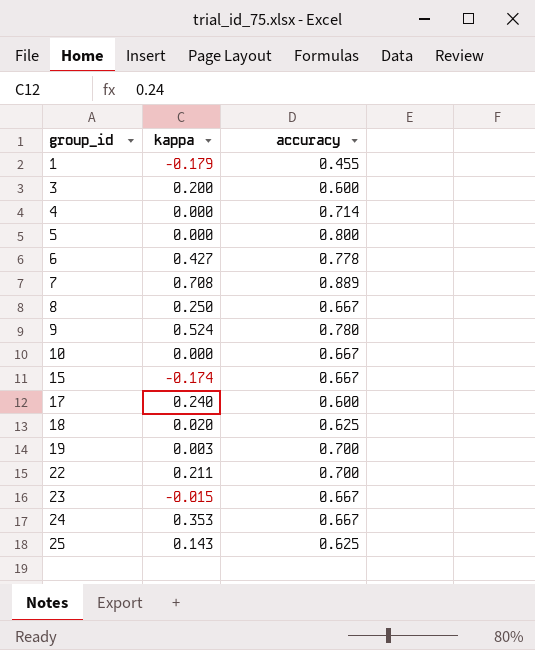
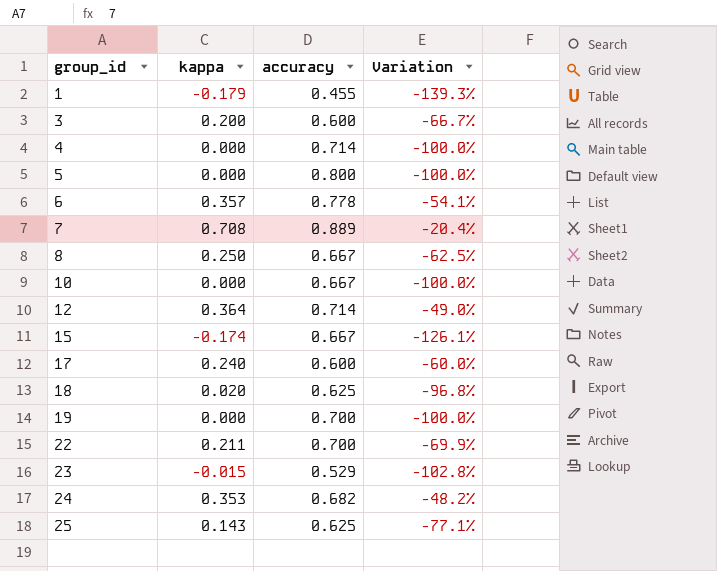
column Variation | formula: none -> ([kappa] - [accuracy]) / [accuracy]
row 9: 0.524 | 0.780 -> none
6 | kappa: 0.427 -> 0.357
row 12: none -> 0.364 | 0.714 | -49.0%
19 | kappa: 0.003 -> 0.000
23 | accuracy: 0.667 -> 0.529
24 | accuracy: 0.667 -> 0.682

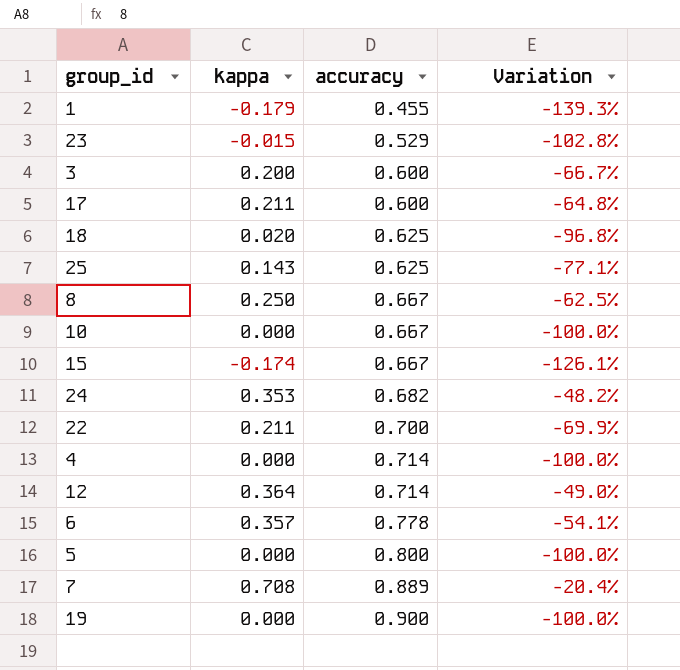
row order: group_id ascending -> accuracy ascending
17 | kappa: 0.240 -> 0.211
17 | Variation: -60.0% -> -64.8%
19 | accuracy: 0.700 -> 0.900

